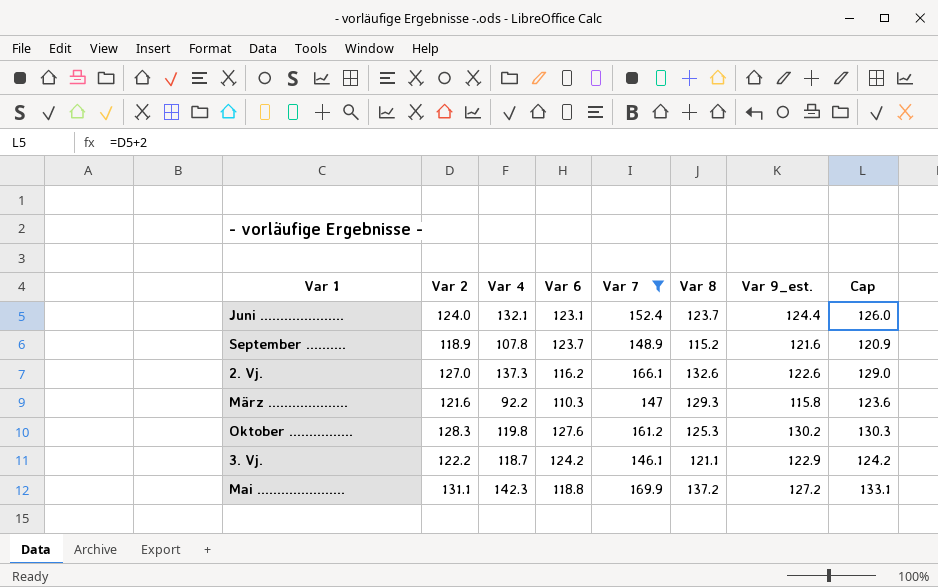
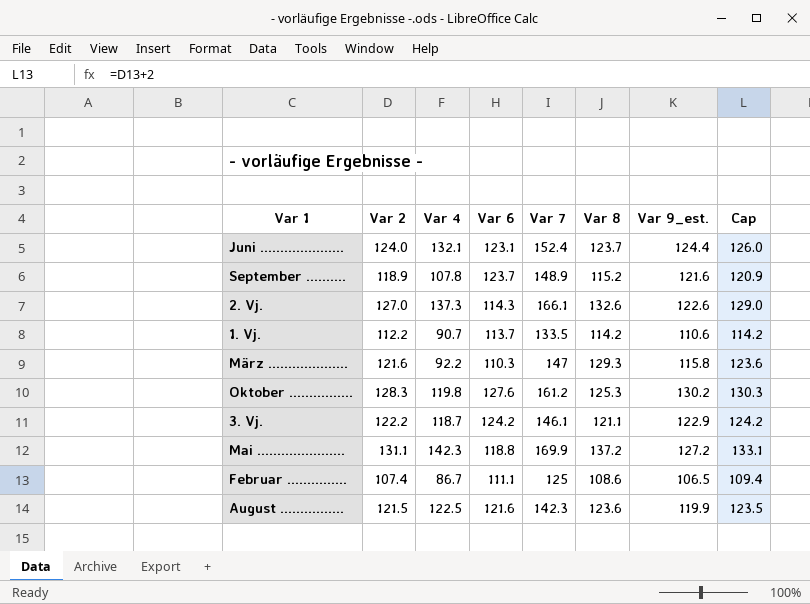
filter: Var 7 >= 146.1 -> none
2. Vj. | Var 6: 116.2 -> 114.3

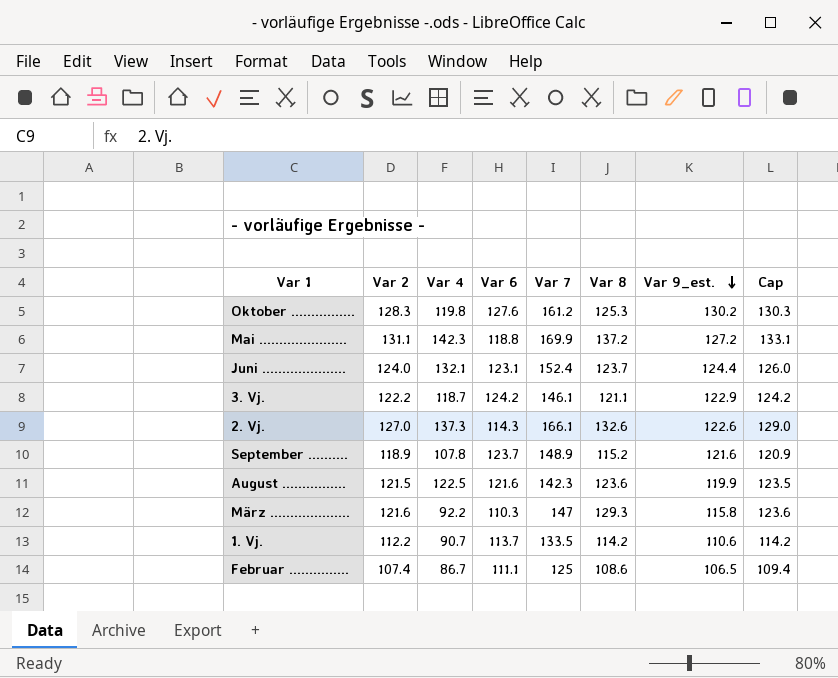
row order: none -> Var 9_est. descending

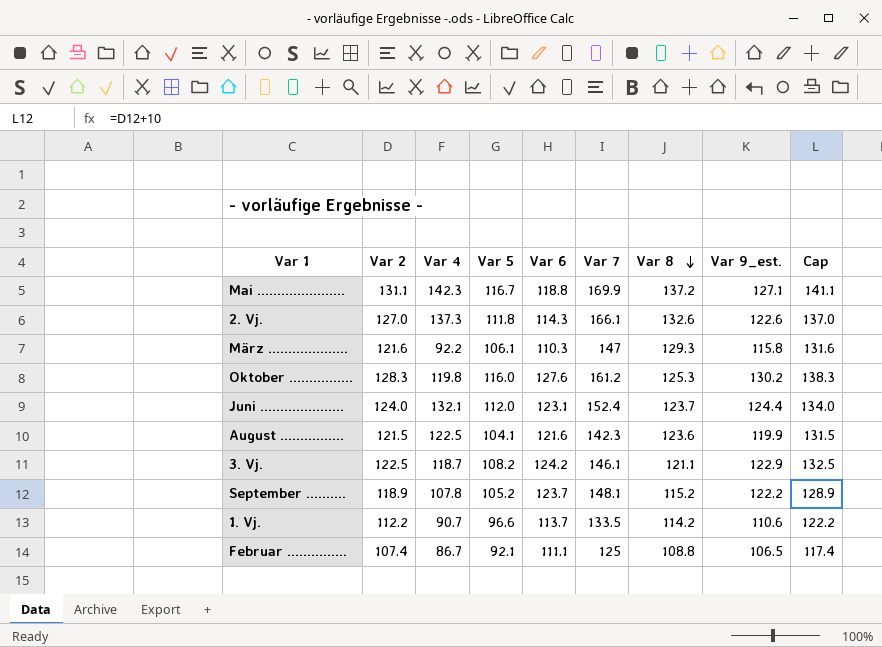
row order: Var 9_est. descending -> Var 8 descending
column Var 5 | position: none -> 4
column Cap | formula: [Var 2] + 2 -> [Var 2] + 10
Mai ...................... | Var 9_est.: 127.2 -> 127.1
3. Vj. | Var 2: 122.2 -> 122.5
September .......... | Var 7: 148.9 -> 148.1
September .......... | Var 9_est.: 121.6 -> 122.2
Februar ............... | Var 8: 108.6 -> 108.8

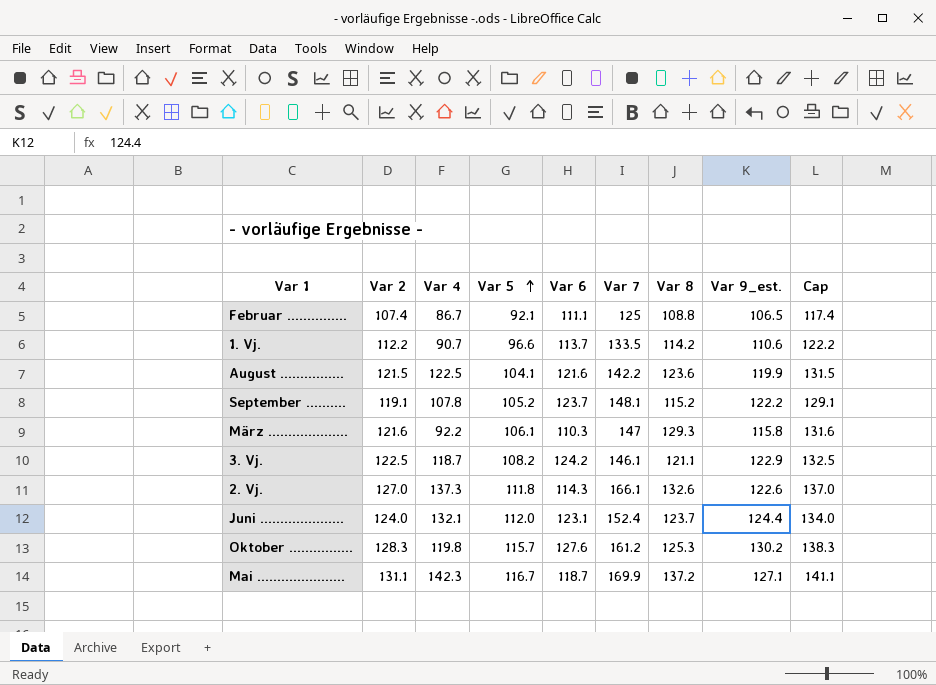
row order: Var 8 descending -> Var 5 ascending
August ................ | Var 7: 142.3 -> 142.2
September .......... | Var 2: 118.9 -> 119.1
September .......... | Cap: 128.9 -> 129.1
Oktober ................ | Var 5: 116.0 -> 115.7
Mai ...................... | Var 6: 118.8 -> 118.7

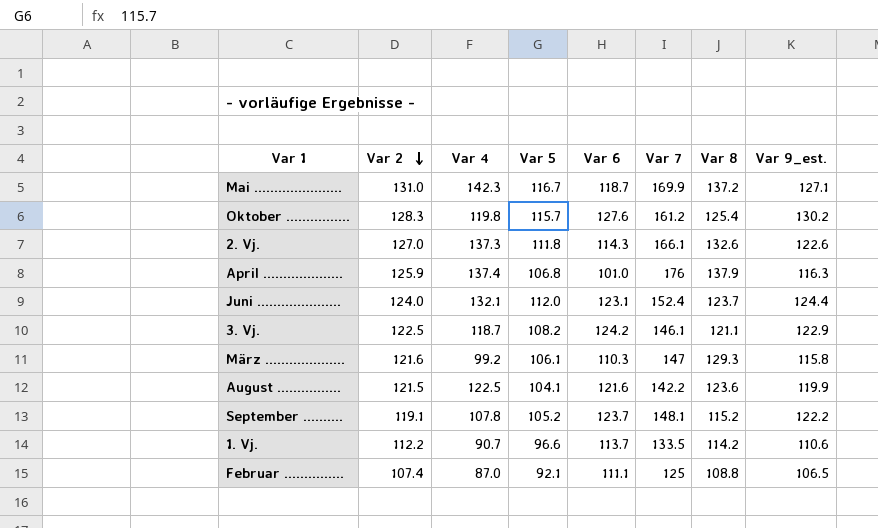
row order: Var 5 ascending -> Var 2 descending
column Cap | formula: [Var 2] + 10 -> none
Mai ...................... | Var 2: 131.1 -> 131.0
Oktober ................ | Var 8: 125.3 -> 125.4
row April ....................: none -> 125.9 | 137.4 | 106.8 | 101.0 | 176 | 137.9 | 116.3
März .................... | Var 4: 92.2 -> 99.2
Februar ............... | Var 4: 86.7 -> 87.0

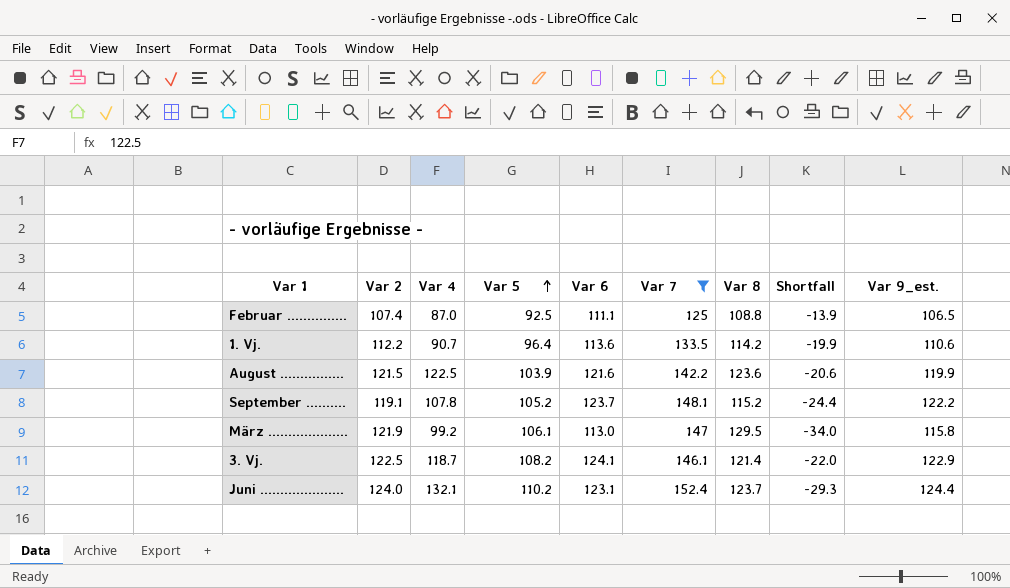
filter: none -> Var 7 <= 152.4
row order: Var 2 descending -> Var 5 ascending
column Shortfall | formula: none -> [Var 6] - [Var 7]
Februar ............... | Var 5: 92.1 -> 92.5
1. Vj. | Var 5: 96.6 -> 96.4
1. Vj. | Var 6: 113.7 -> 113.6
August ................ | Var 5: 104.1 -> 103.9
März .................... | Var 2: 121.6 -> 121.9
März .................... | Var 6: 110.3 -> 113.0
März .................... | Var 8: 129.3 -> 129.5
3. Vj. | Var 6: 124.2 -> 124.1
3. Vj. | Var 8: 121.1 -> 121.4
Juni ..................... | Var 5: 112.0 -> 110.2

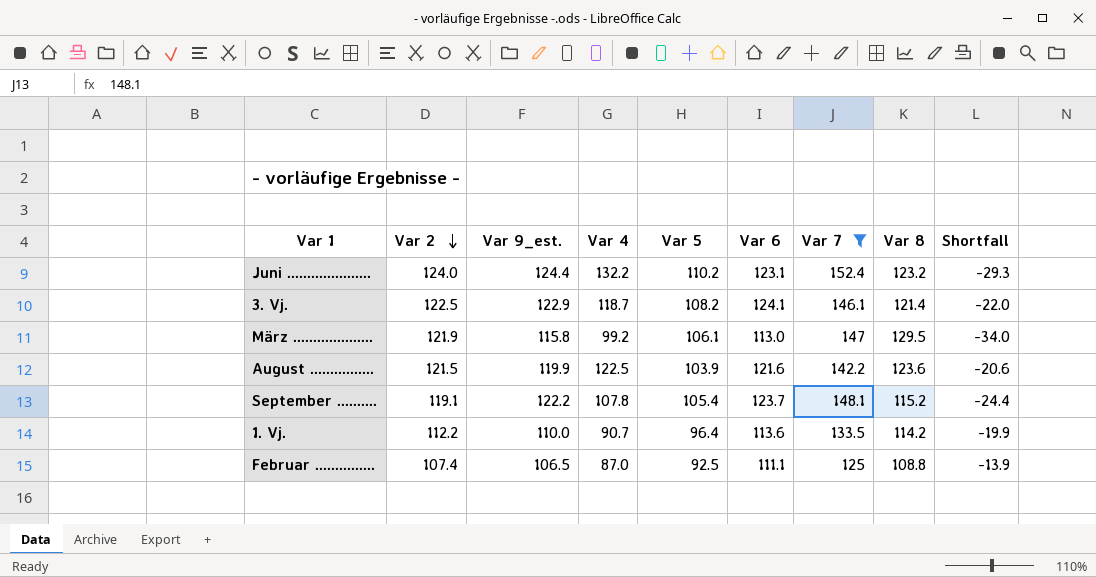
row order: Var 5 ascending -> Var 2 descending
column Var 9_est. | position: 9 -> 3
Juni ..................... | Var 4: 132.1 -> 132.2
Juni ..................... | Var 8: 123.7 -> 123.2
September .......... | Var 5: 105.2 -> 105.4
1. Vj. | Var 9_est.: 110.6 -> 110.0

